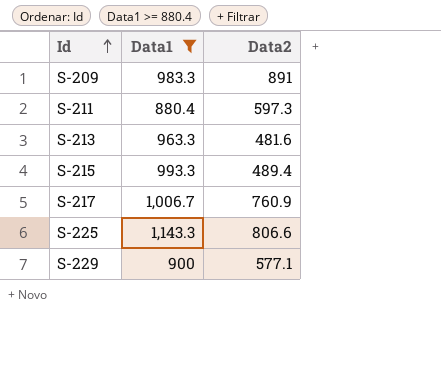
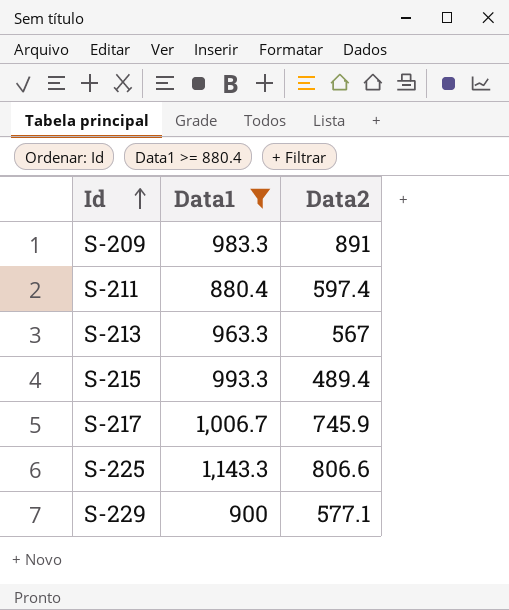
S-211 | Data2: 597.3 -> 597.4
S-213 | Data2: 481.6 -> 567
S-217 | Data2: 760.9 -> 745.9

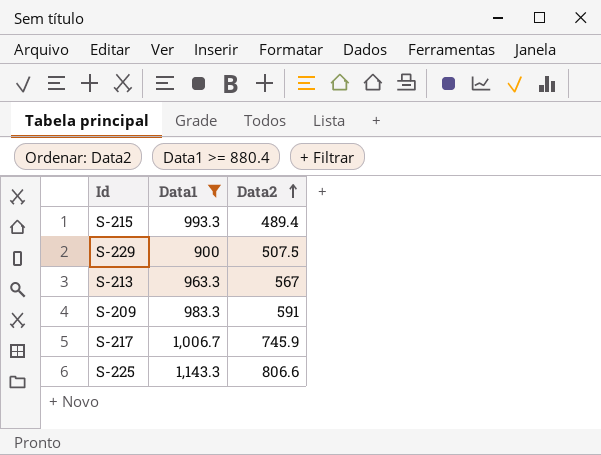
row order: Id ascending -> Data2 ascending
row S-211: 880.4 | 597.4 -> none
S-229 | Data2: 577.1 -> 507.5
S-209 | Data2: 891 -> 591

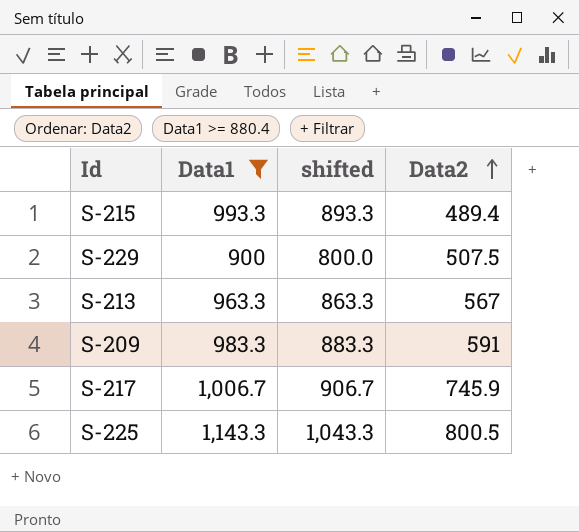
column shifted | formula: none -> [Data1] - 100
S-225 | Data2: 806.6 -> 800.5

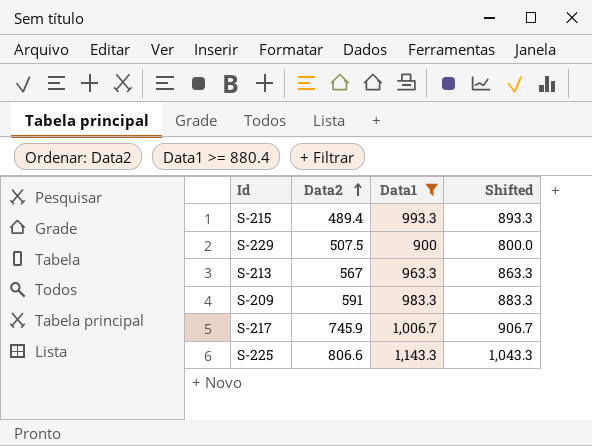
column Data2 | position: 4 -> 2
column name: shifted -> Shifted
S-225 | Data2: 800.5 -> 806.6

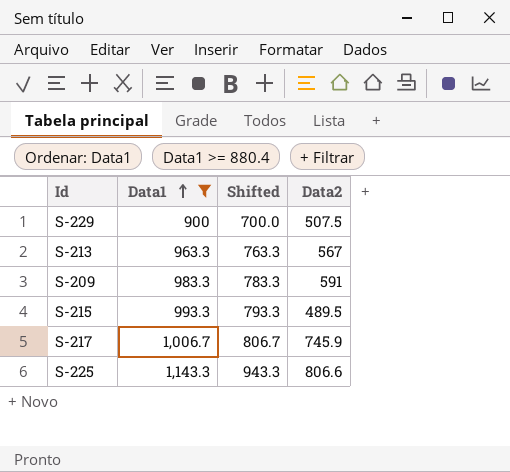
row order: Data2 ascending -> Data1 ascending
column Shifted | formula: [Data1] - 100 -> [Data1] - 200
column Data2 | position: 2 -> 4
S-215 | Data2: 489.4 -> 489.5

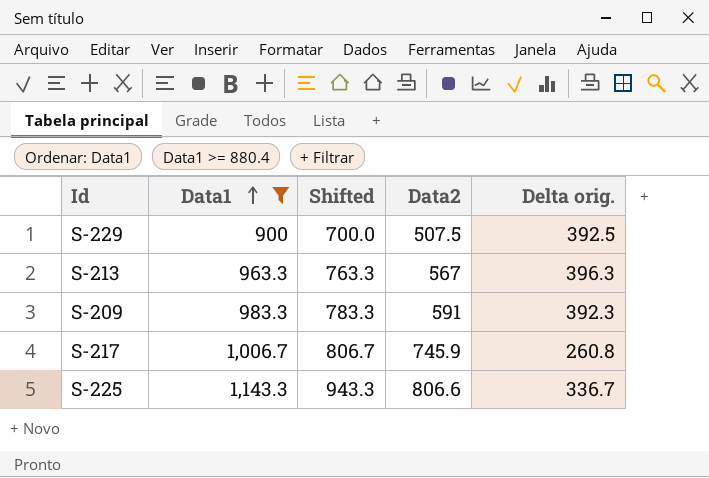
column Delta orig. | formula: none -> [Data1] - [Data2]
row S-215: 993.3 | 793.3 | 489.5 -> none

